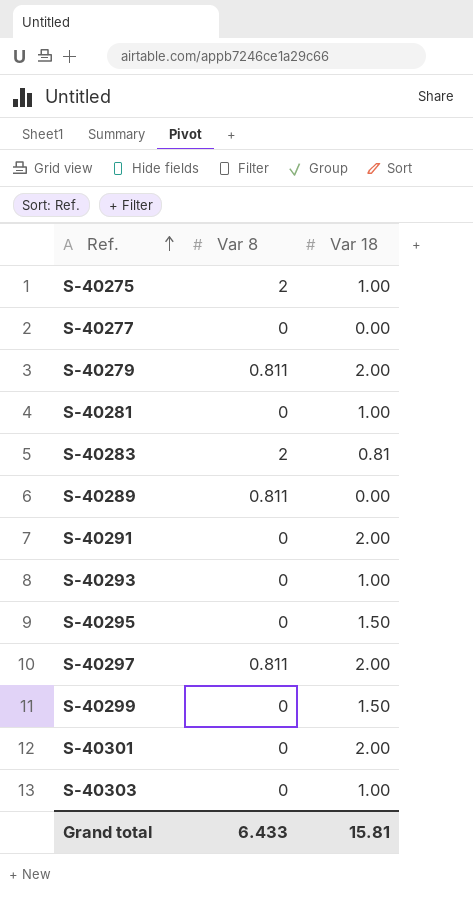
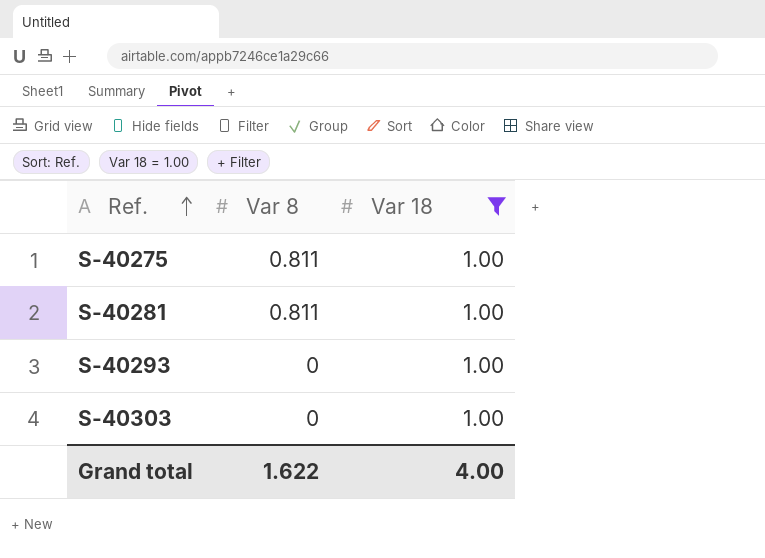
filter: none -> Var 18 = 1.00
S-40275 | Var 8: 2 -> 0.811
S-40281 | Var 8: 0 -> 0.811
Grand total | Var 8: 6.433 -> 1.622
Grand total | Var 18: 15.81 -> 4.00

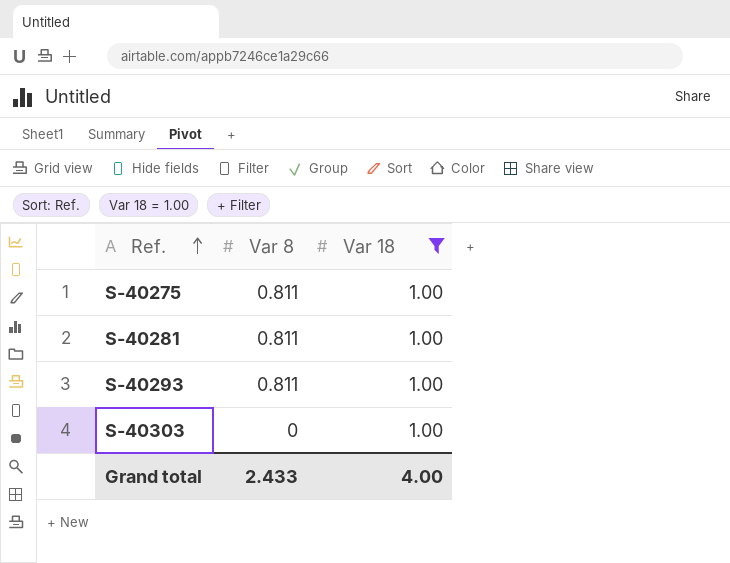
S-40293 | Var 8: 0 -> 0.811
Grand total | Var 8: 1.622 -> 2.433

